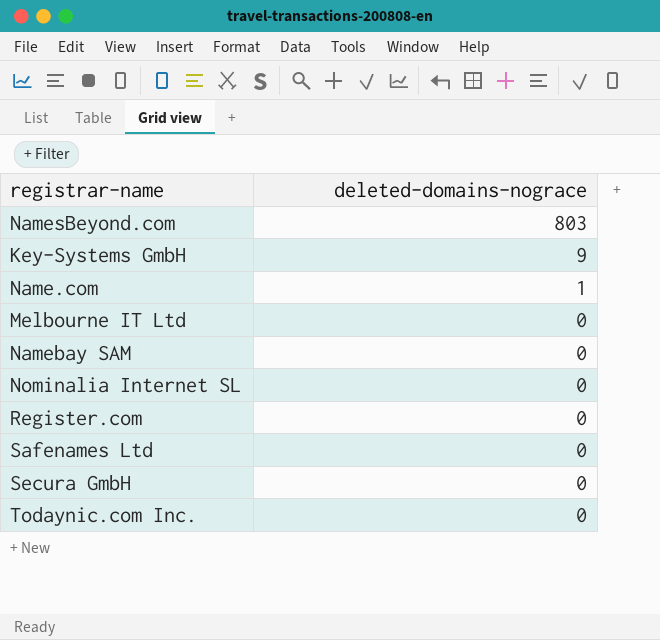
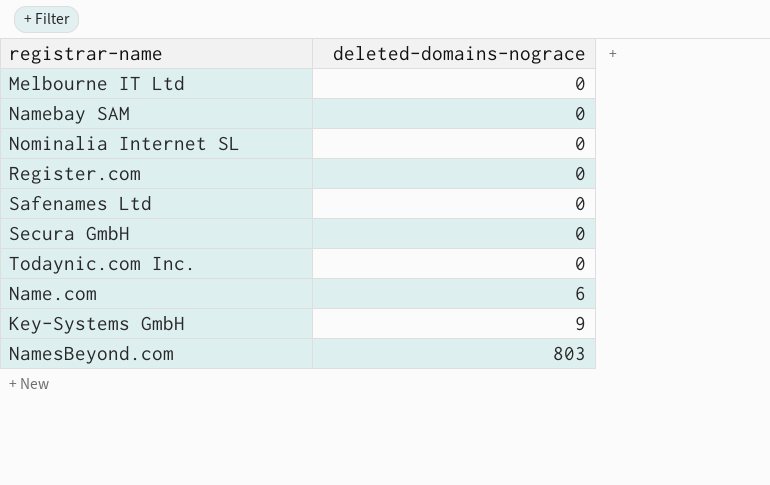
row order: deleted-domains-nograce descending -> deleted-domains-nograce ascending
Name.com | deleted-domains-nograce: 1 -> 6

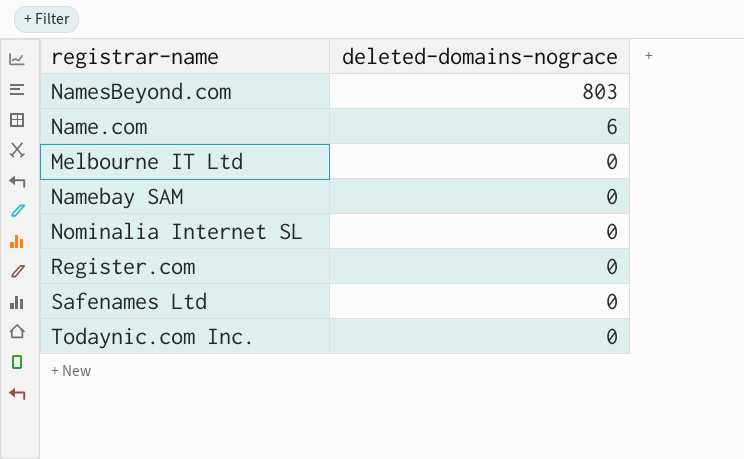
row order: deleted-domains-nograce ascending -> deleted-domains-nograce descending
row Secura GmbH: 0 -> none
row Key-Systems GmbH: 9 -> none

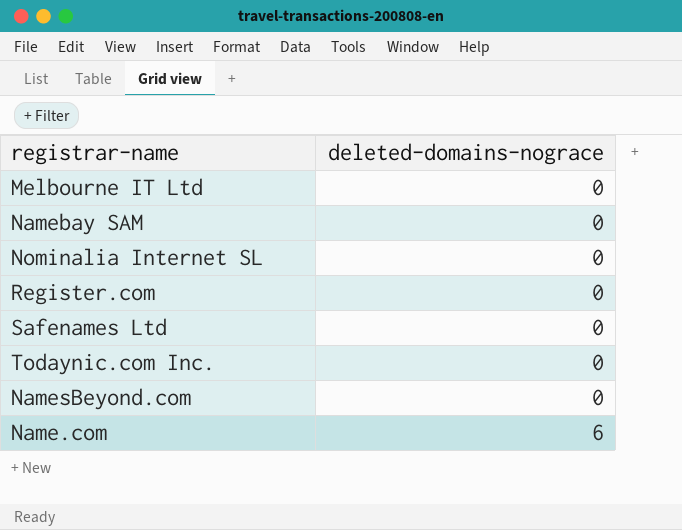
row order: deleted-domains-nograce descending -> deleted-domains-nograce ascending
NamesBeyond.com | deleted-domains-nograce: 803 -> 0

